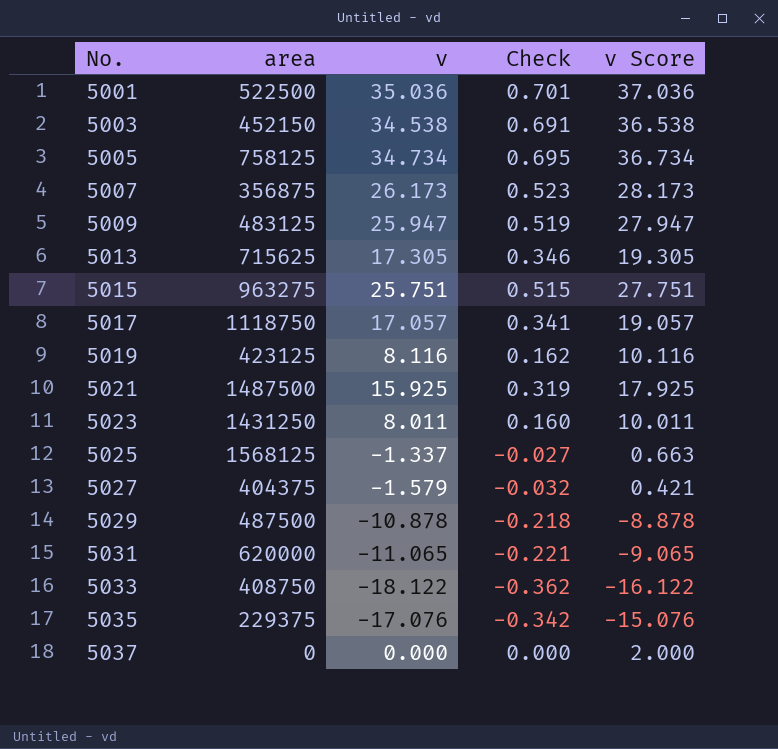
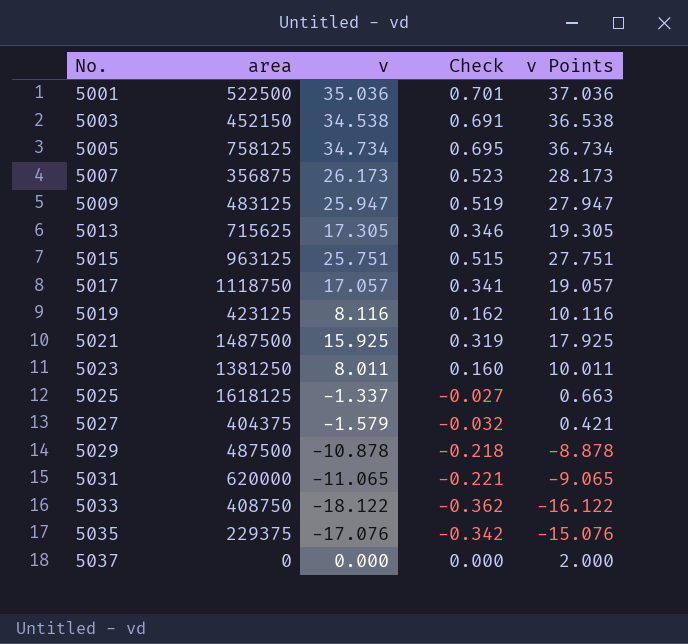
column name: v Score -> v Points
5015 | area: 963275 -> 963125
5023 | area: 1431250 -> 1381250
5025 | area: 1568125 -> 1618125

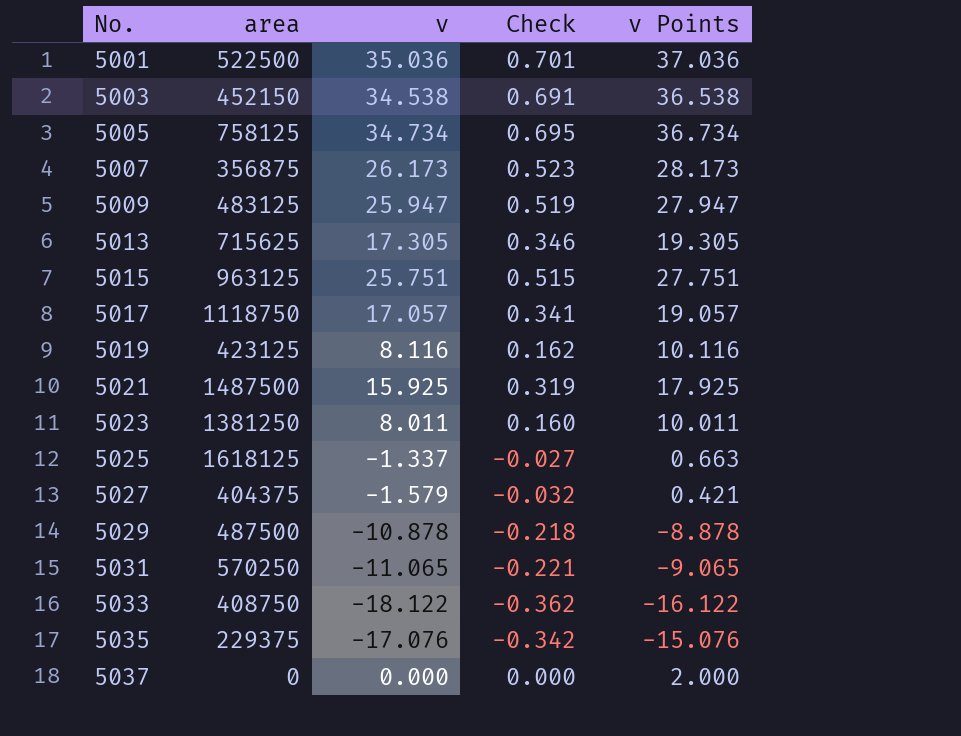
5031 | area: 620000 -> 570250

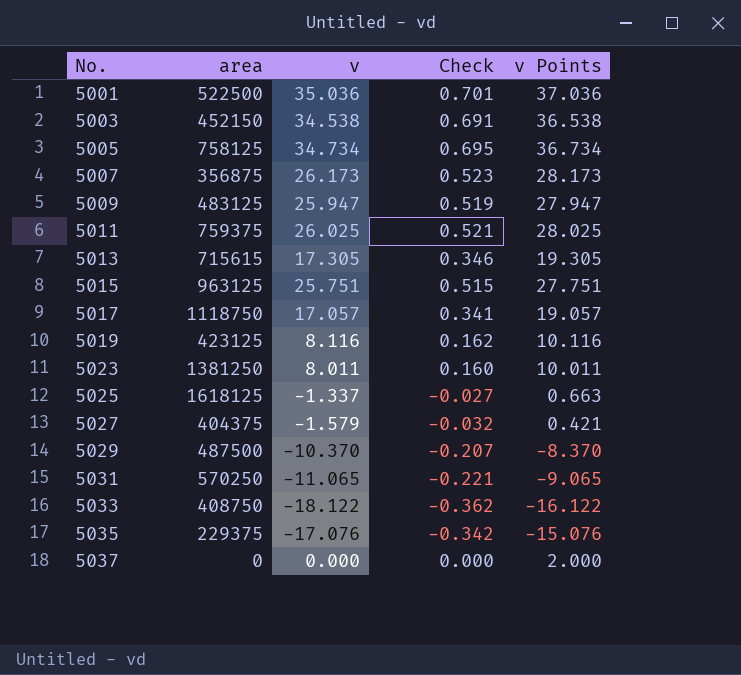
row 5021: 1487500 | 15.925 | 0.319 | 17.925 -> none
row 5011: none -> 759375 | 26.025 | 0.521 | 28.025
5013 | area: 715625 -> 715615
5029 | v: -10.878 -> -10.370
5029 | Check: -0.218 -> -0.207
5029 | v Points: -8.878 -> -8.370

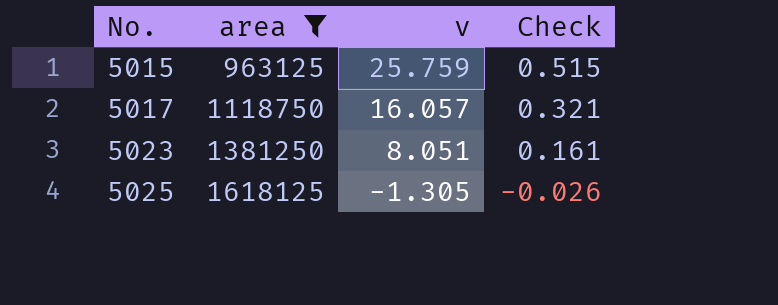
filter: none -> area >= 963125
column v Points | formula: [v] + 2 -> none
5015 | v: 25.751 -> 25.759
5017 | v: 17.057 -> 16.057
5017 | Check: 0.341 -> 0.321
5023 | v: 8.011 -> 8.051
5023 | Check: 0.160 -> 0.161
5025 | v: -1.337 -> -1.305
5025 | Check: -0.027 -> -0.026

